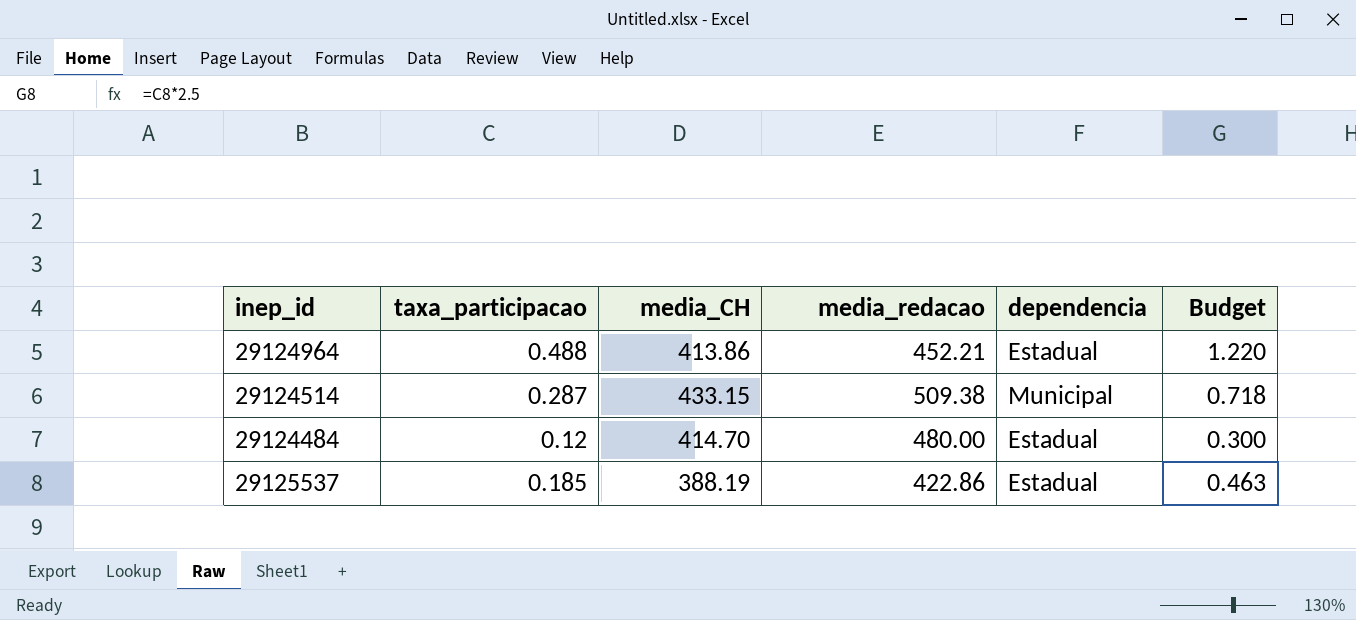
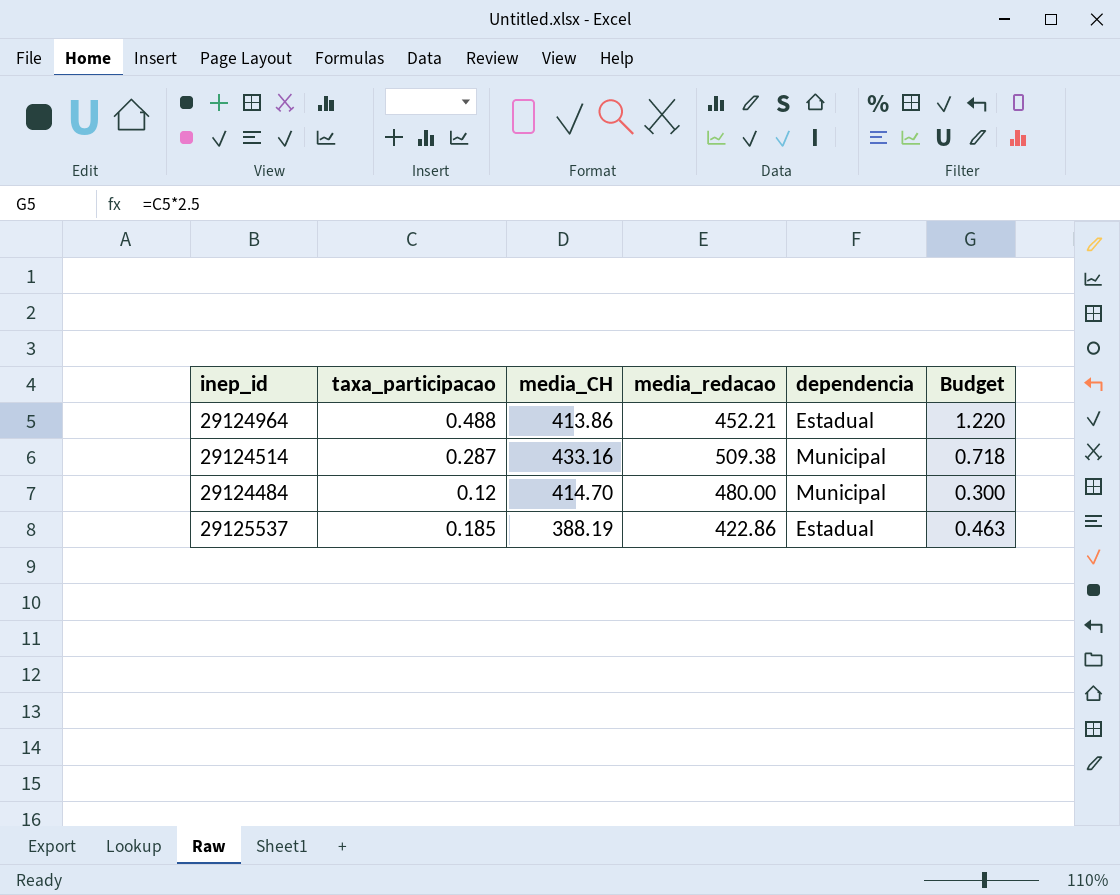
29124514 | media_CH: 433.15 -> 433.16
29124484 | dependencia: Estadual -> Municipal

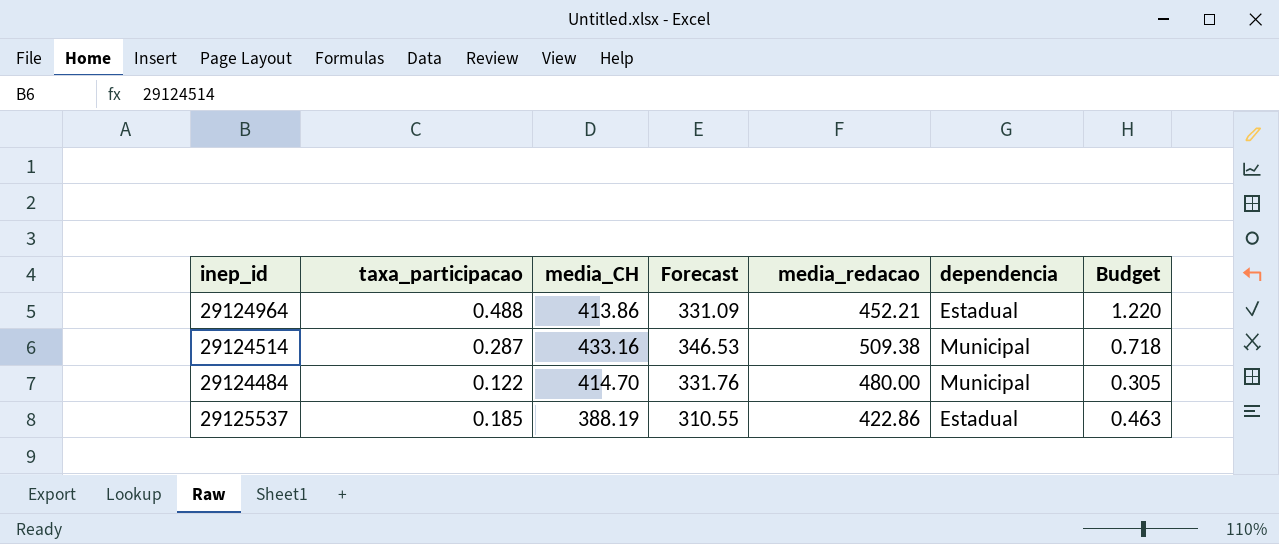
column Forecast | formula: none -> [media_CH] * 0.8
29124484 | taxa_participacao: 0.12 -> 0.122
29124484 | Budget: 0.300 -> 0.305

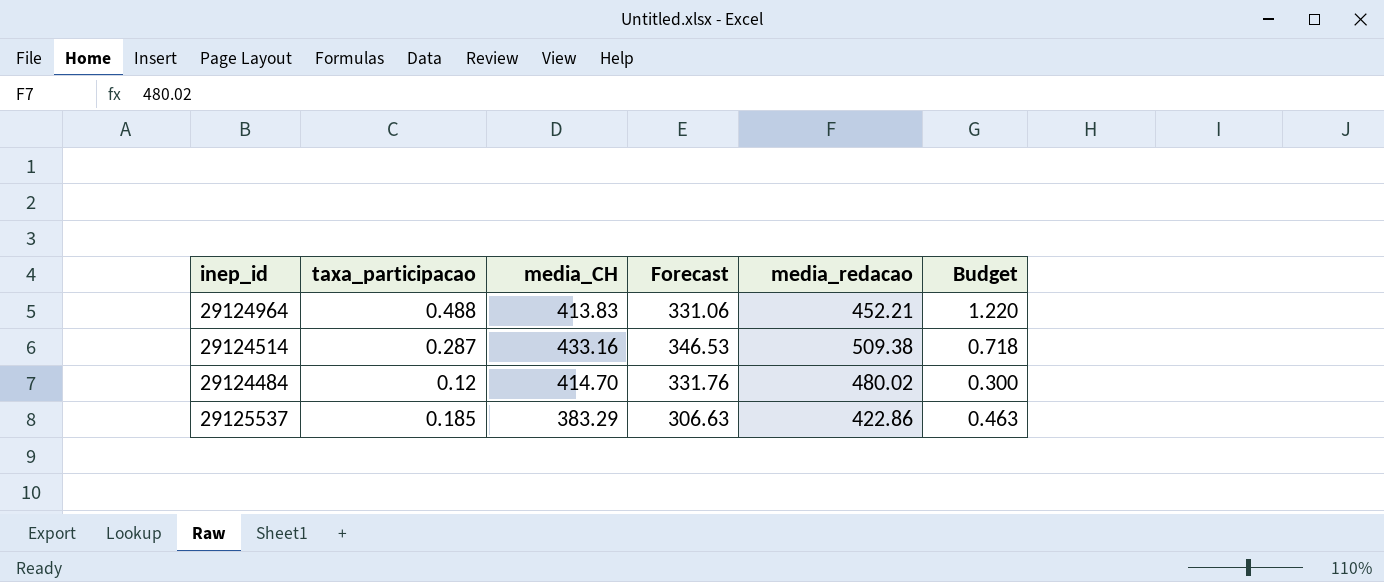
column dependencia | position: 6 -> none
29124964 | media_CH: 413.86 -> 413.83
29124964 | Forecast: 331.09 -> 331.06
29124484 | taxa_participacao: 0.122 -> 0.12
29124484 | media_redacao: 480.00 -> 480.02
29124484 | Budget: 0.305 -> 0.300
29125537 | media_CH: 388.19 -> 383.29
29125537 | Forecast: 310.55 -> 306.63

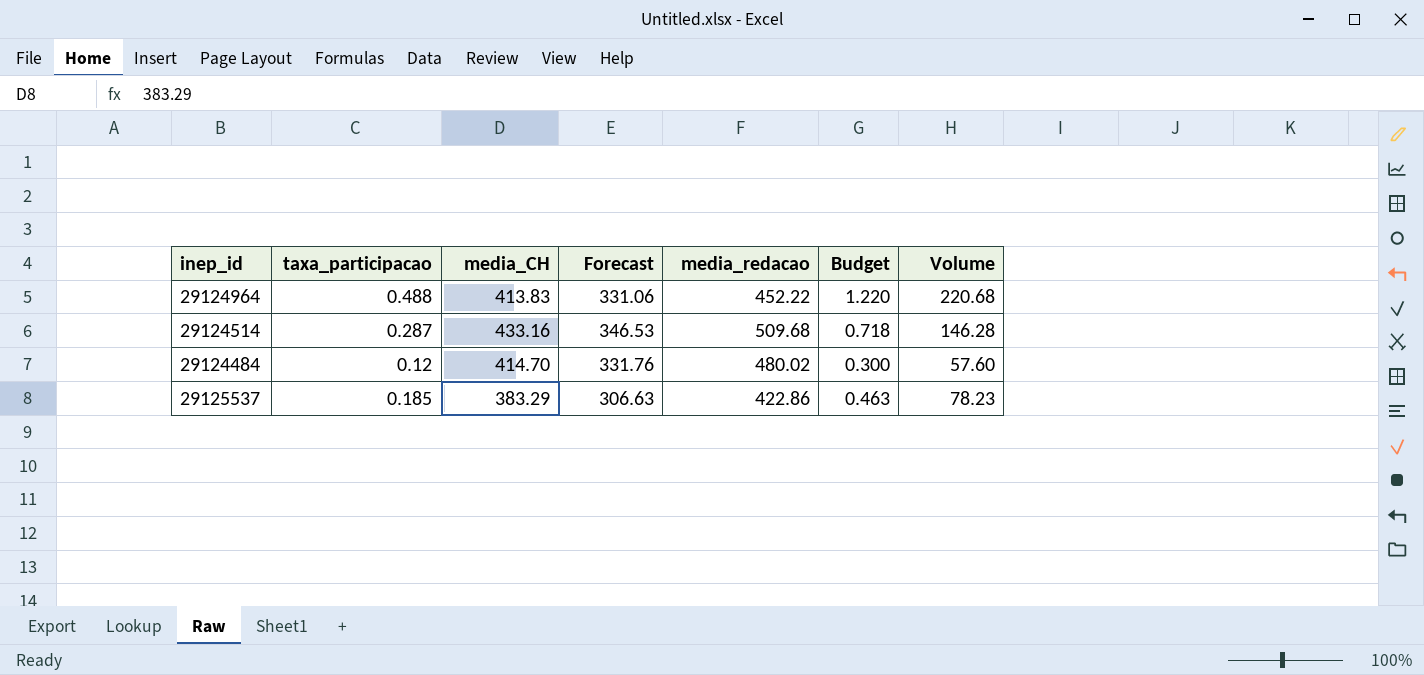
column Volume | formula: none -> [taxa_participacao] * [media_redacao]
29124964 | media_redacao: 452.21 -> 452.22
29124514 | media_redacao: 509.38 -> 509.68

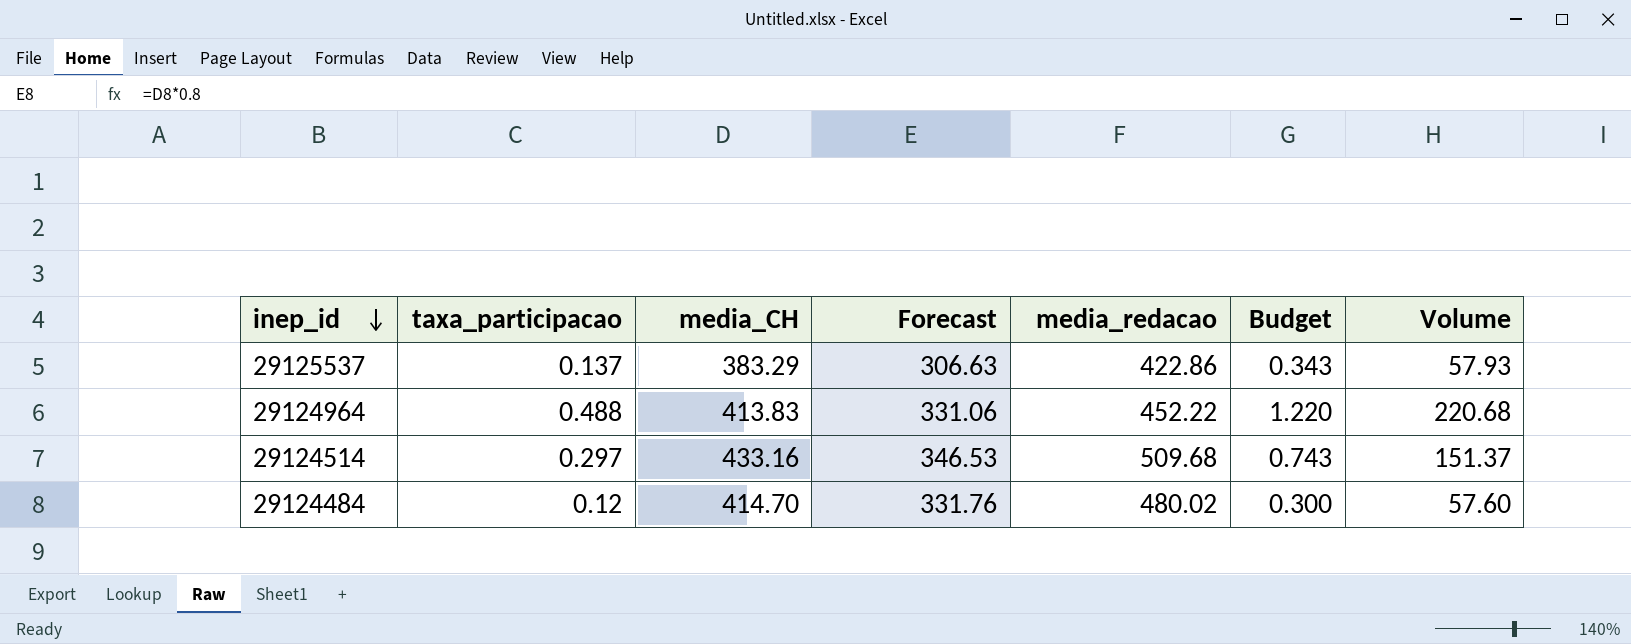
row order: none -> inep_id descending
29125537 | taxa_participacao: 0.185 -> 0.137
29125537 | Budget: 0.463 -> 0.343
29125537 | Volume: 78.23 -> 57.93
29124514 | taxa_participacao: 0.287 -> 0.297
29124514 | Budget: 0.718 -> 0.743
29124514 | Volume: 146.28 -> 151.37

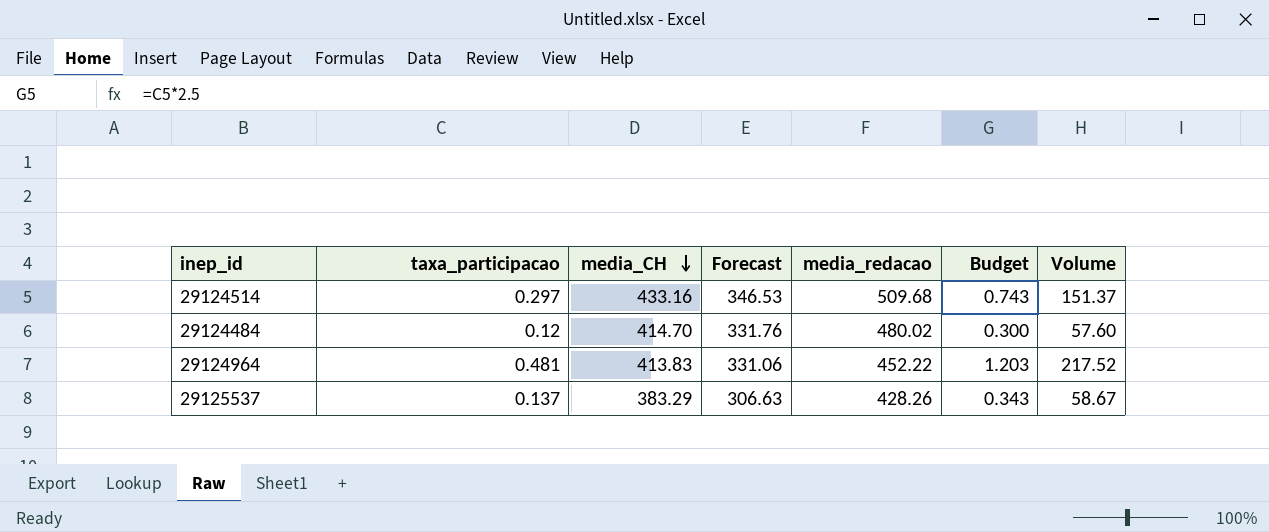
row order: inep_id descending -> media_CH descending
29124964 | taxa_participacao: 0.488 -> 0.481
29124964 | Budget: 1.220 -> 1.203
29124964 | Volume: 220.68 -> 217.52
29125537 | media_redacao: 422.86 -> 428.26
29125537 | Volume: 57.93 -> 58.67

